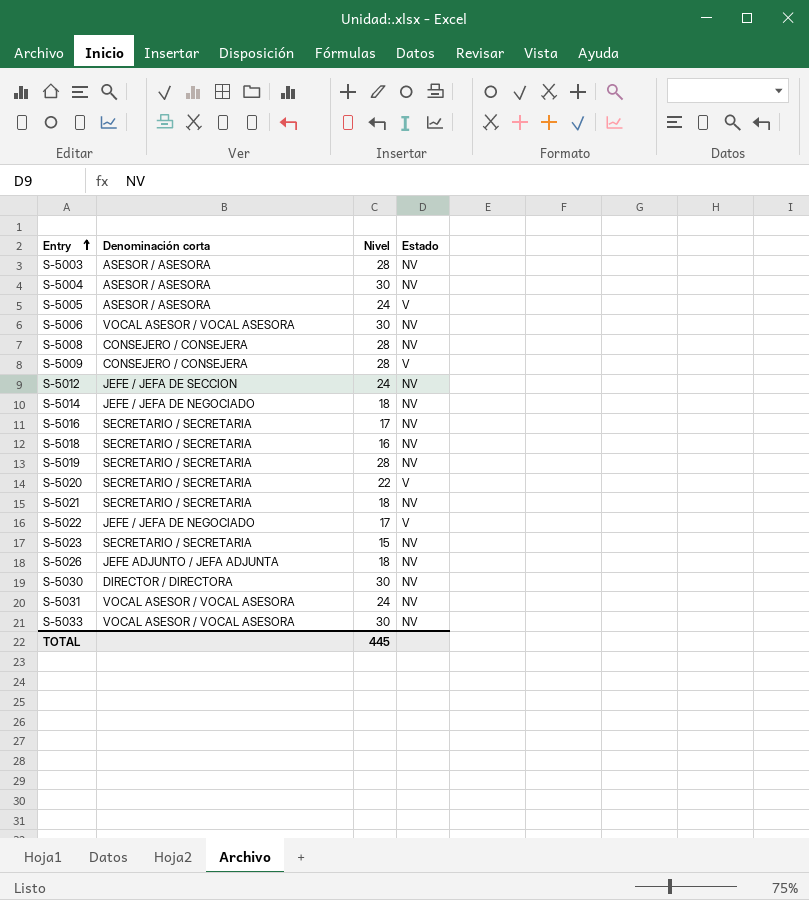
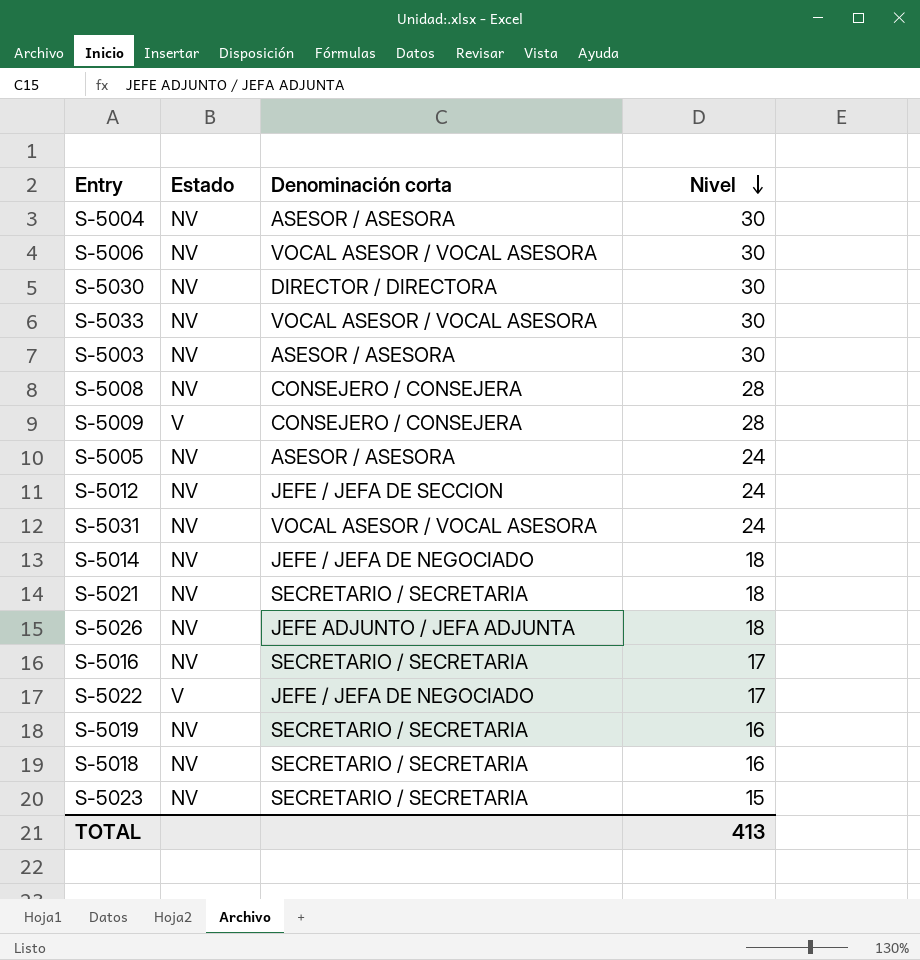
row order: Entry ascending -> Nivel descending
column Estado | position: 4 -> 2
row S-5020: SECRETARIO / SECRETARIA | 22 | V -> none
S-5003 | Nivel: 28 -> 30
S-5005 | Estado: V -> NV
S-5019 | Nivel: 28 -> 16
TOTAL | Nivel: 445 -> 413

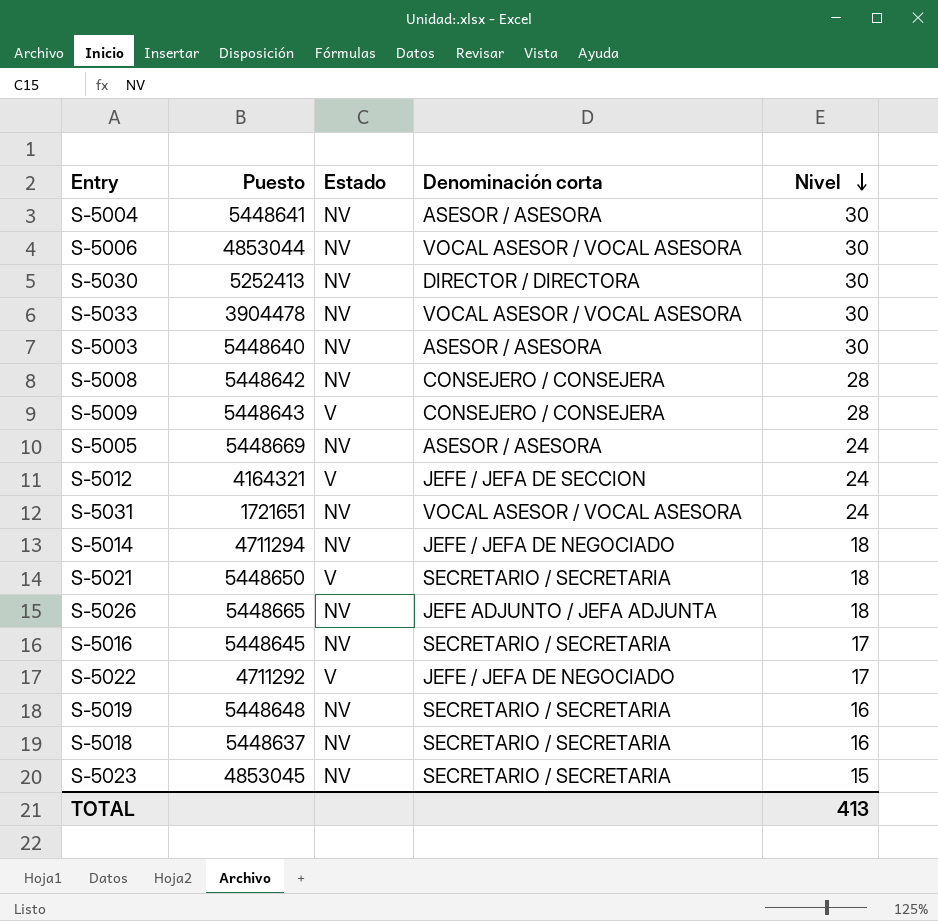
column Puesto | position: none -> 2
S-5012 | Estado: NV -> V
S-5021 | Estado: NV -> V

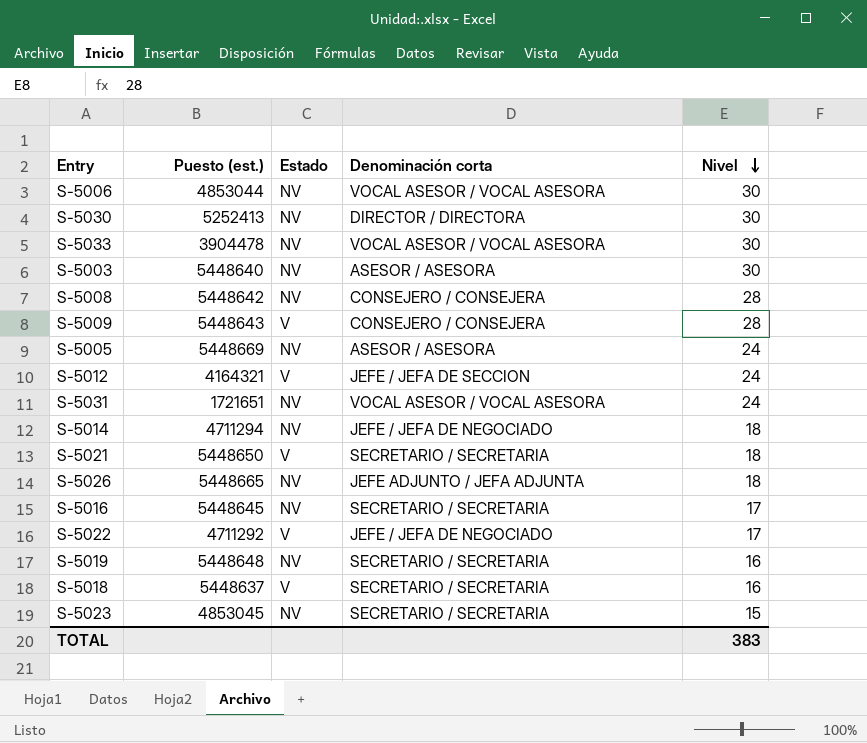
column name: Puesto -> Puesto (est.)
row S-5004: 5448641 | NV | ASESOR / ASESORA | 30 -> none
S-5018 | Estado: NV -> V
TOTAL | Nivel: 413 -> 383

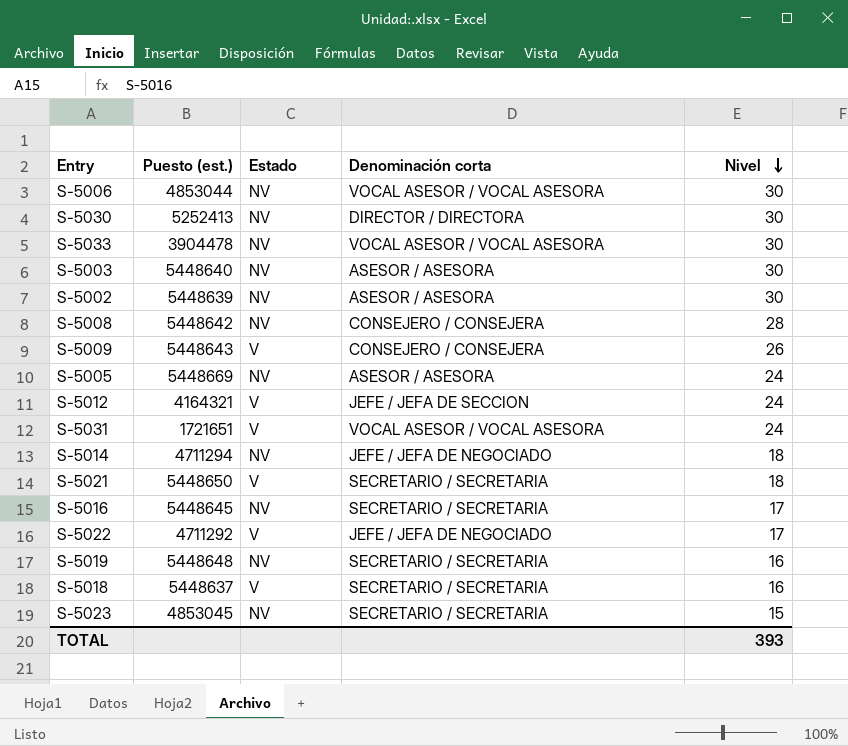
row S-5026: 5448665 | NV | JEFE ADJUNTO / JEFA ADJUNTA | 18 -> none
row S-5002: none -> 5448639 | NV | ASESOR / ASESORA | 30
S-5009 | Nivel: 28 -> 26
S-5031 | Estado: NV -> V
TOTAL | Nivel: 383 -> 393

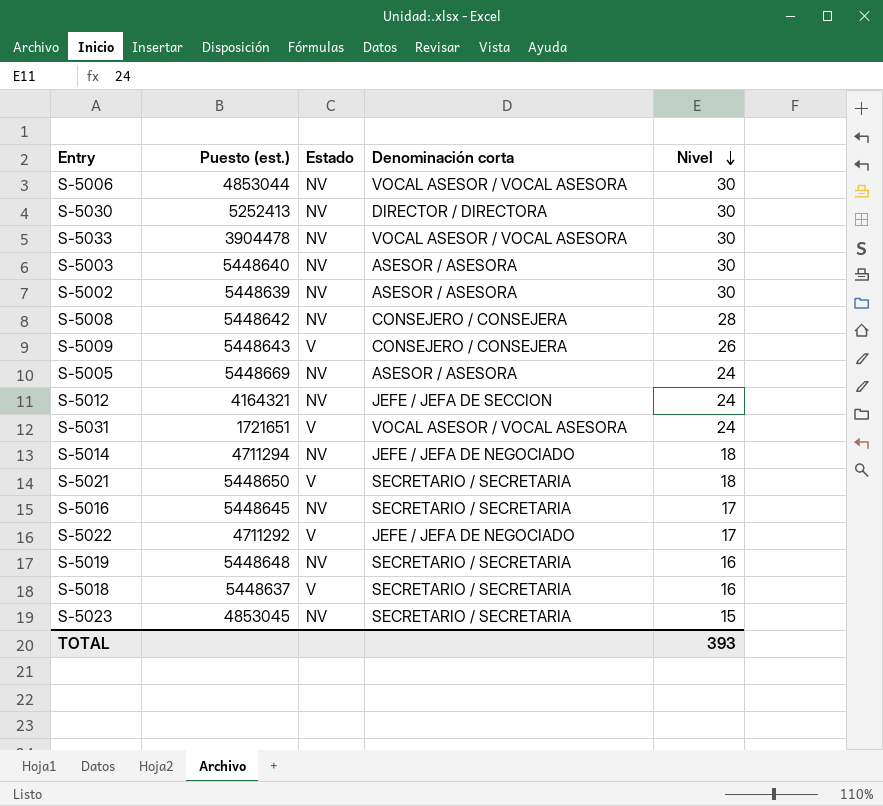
S-5012 | Estado: V -> NV

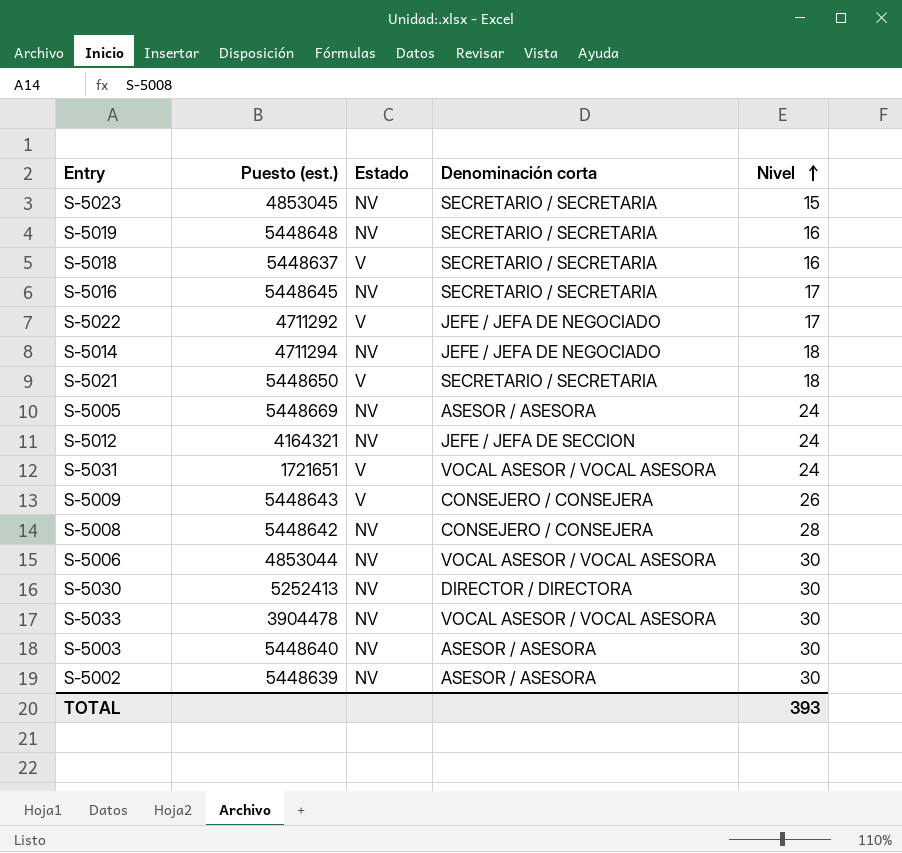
row order: Nivel descending -> Nivel ascending

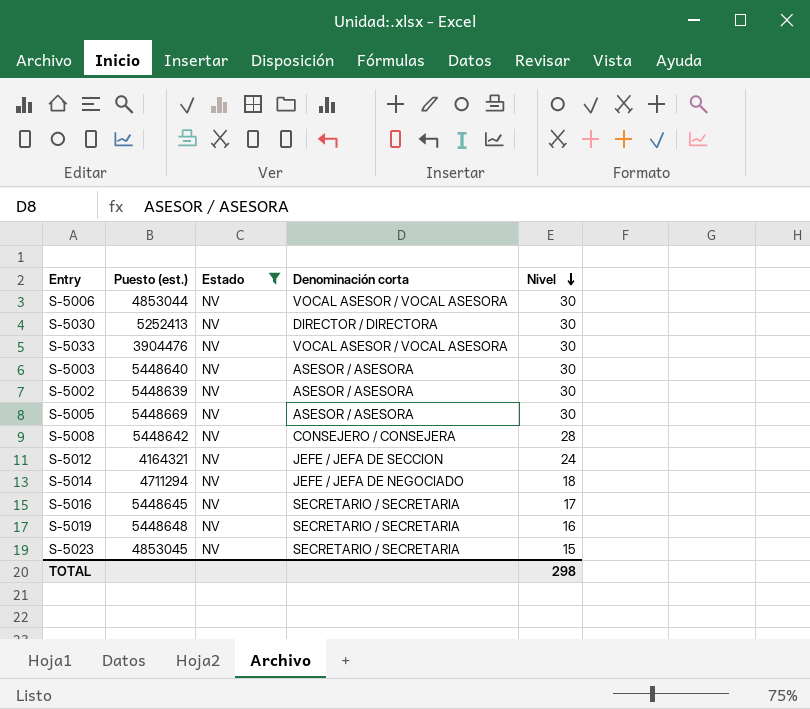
filter: none -> Estado = NV
row order: Nivel ascending -> Nivel descending
S-5033 | Puesto (est.): 3904478 -> 3904476
S-5005 | Nivel: 24 -> 30
TOTAL | Nivel: 393 -> 298

